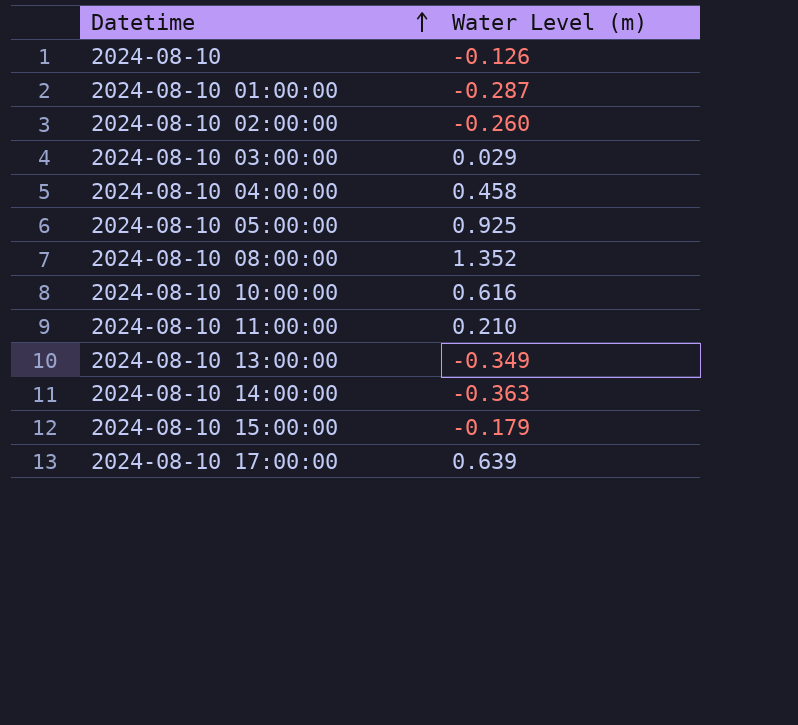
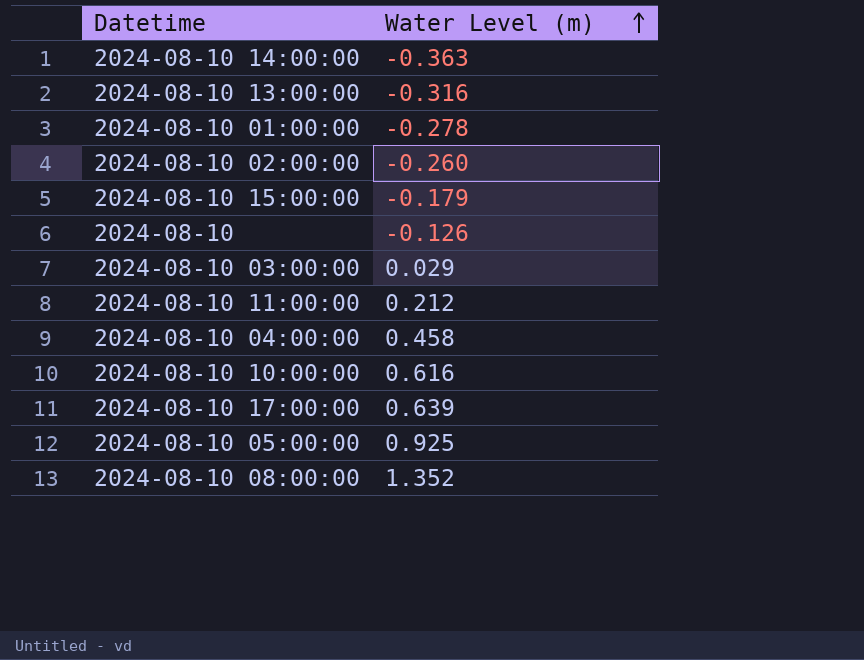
row order: Datetime ascending -> Water Level (m) ascending
2024-08-10 13:00:00 | Water Level (m): -0.349 -> -0.316
2024-08-10 01:00:00 | Water Level (m): -0.287 -> -0.278
2024-08-10 11:00:00 | Water Level (m): 0.210 -> 0.212

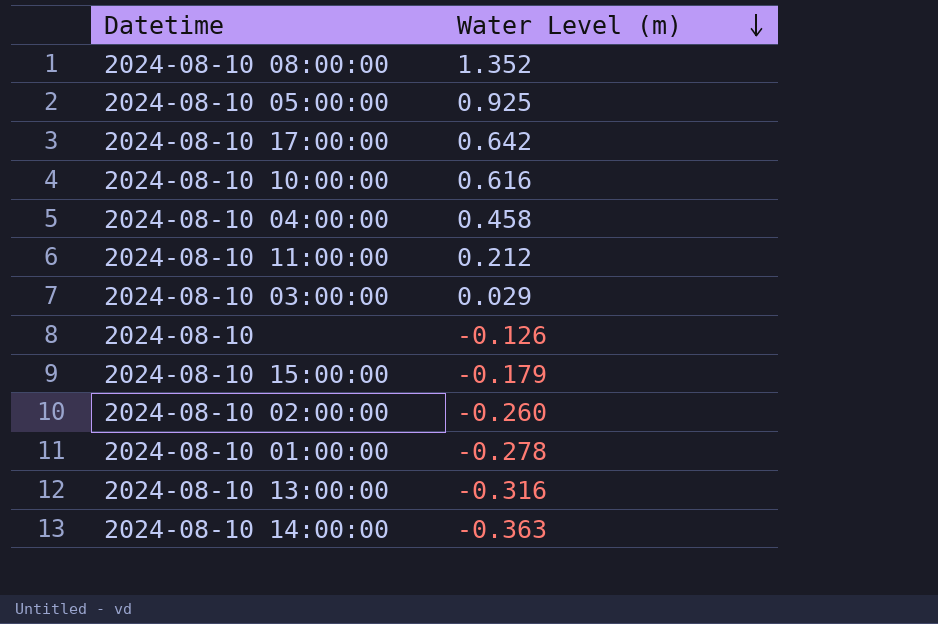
row order: Water Level (m) ascending -> Water Level (m) descending
2024-08-10 17:00:00 | Water Level (m): 0.639 -> 0.642

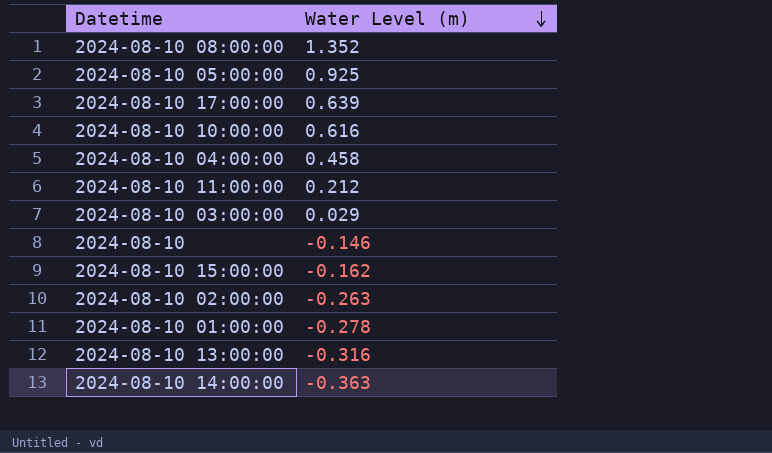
2024-08-10 17:00:00 | Water Level (m): 0.642 -> 0.639
2024-08-10 | Water Level (m): -0.126 -> -0.146
2024-08-10 15:00:00 | Water Level (m): -0.179 -> -0.162
2024-08-10 02:00:00 | Water Level (m): -0.260 -> -0.263

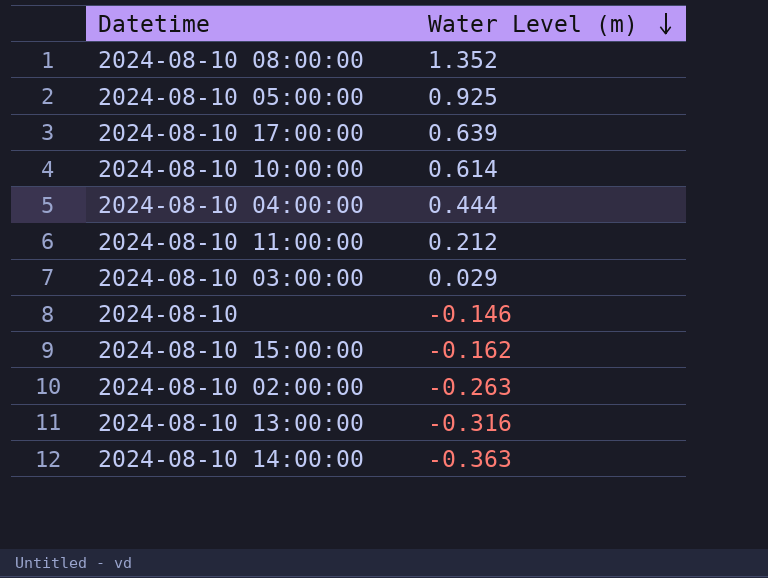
row 2024-08-10 01:00:00: -0.278 -> none
2024-08-10 10:00:00 | Water Level (m): 0.616 -> 0.614
2024-08-10 04:00:00 | Water Level (m): 0.458 -> 0.444

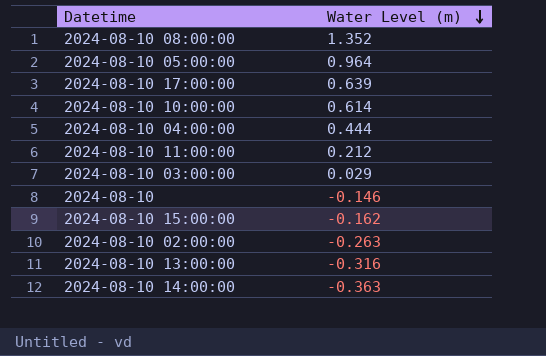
2024-08-10 05:00:00 | Water Level (m): 0.925 -> 0.964

